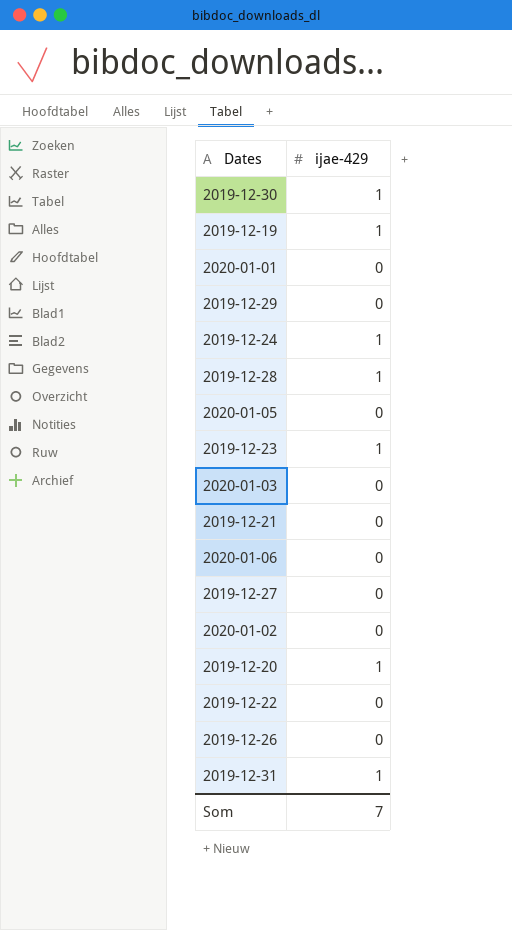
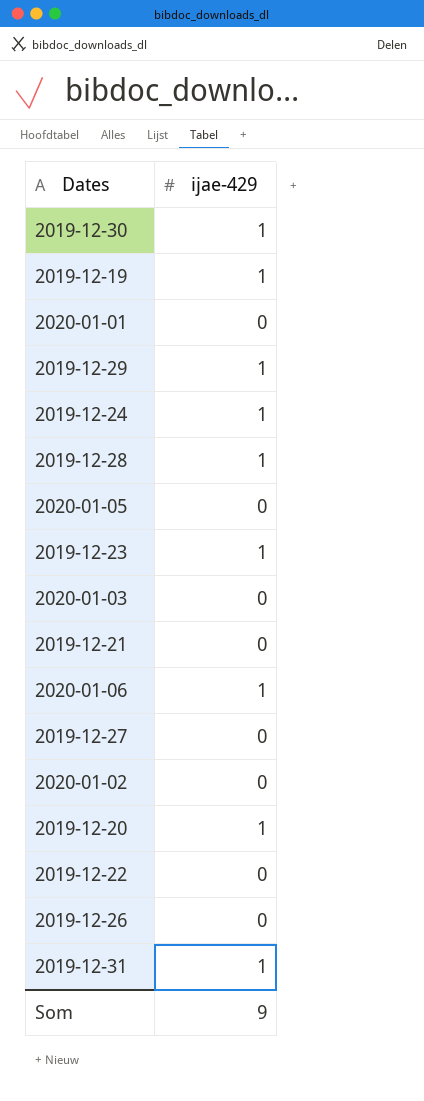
2019-12-29 | ijae-429: 0 -> 1
2020-01-06 | ijae-429: 0 -> 1
Som | ijae-429: 7 -> 9

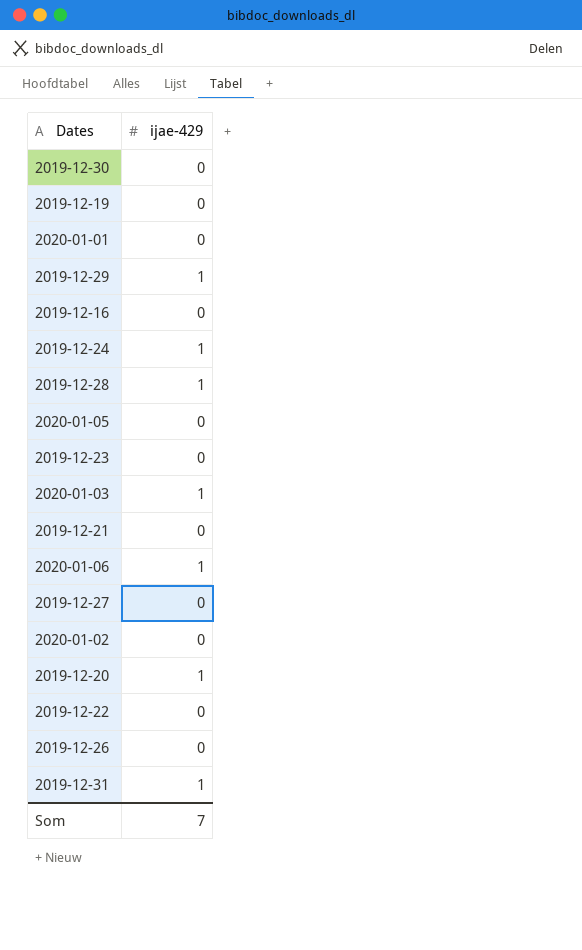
2019-12-30 | ijae-429: 1 -> 0
2019-12-19 | ijae-429: 1 -> 0
row 2019-12-16: none -> 0
2019-12-23 | ijae-429: 1 -> 0
2020-01-03 | ijae-429: 0 -> 1
Som | ijae-429: 9 -> 7

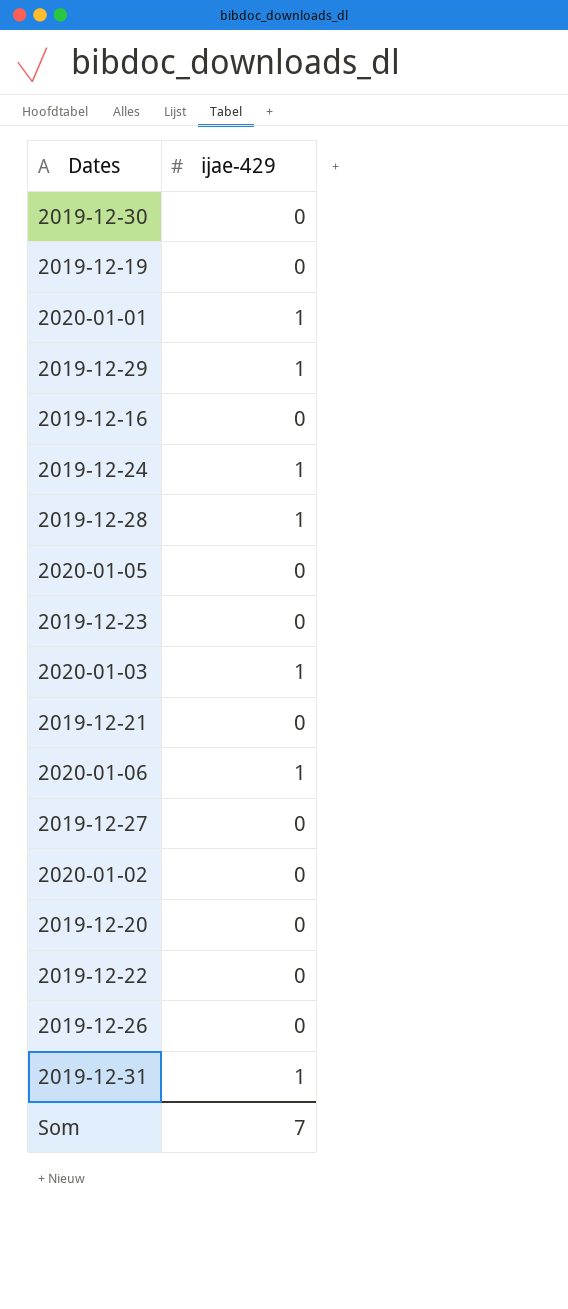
2020-01-01 | ijae-429: 0 -> 1
2019-12-20 | ijae-429: 1 -> 0

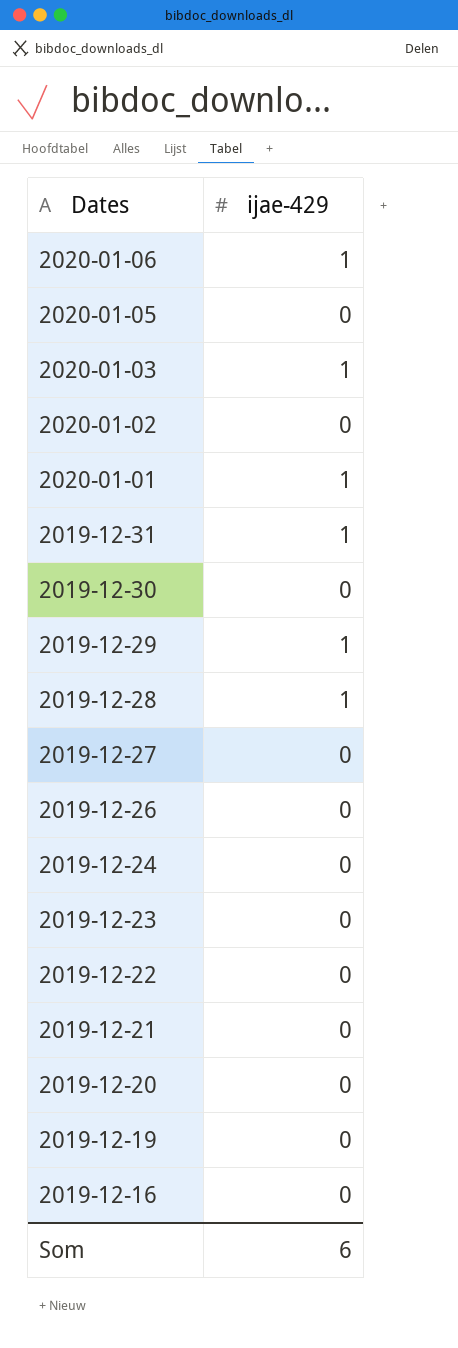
row order: none -> Dates descending
2019-12-24 | ijae-429: 1 -> 0
Som | ijae-429: 7 -> 6

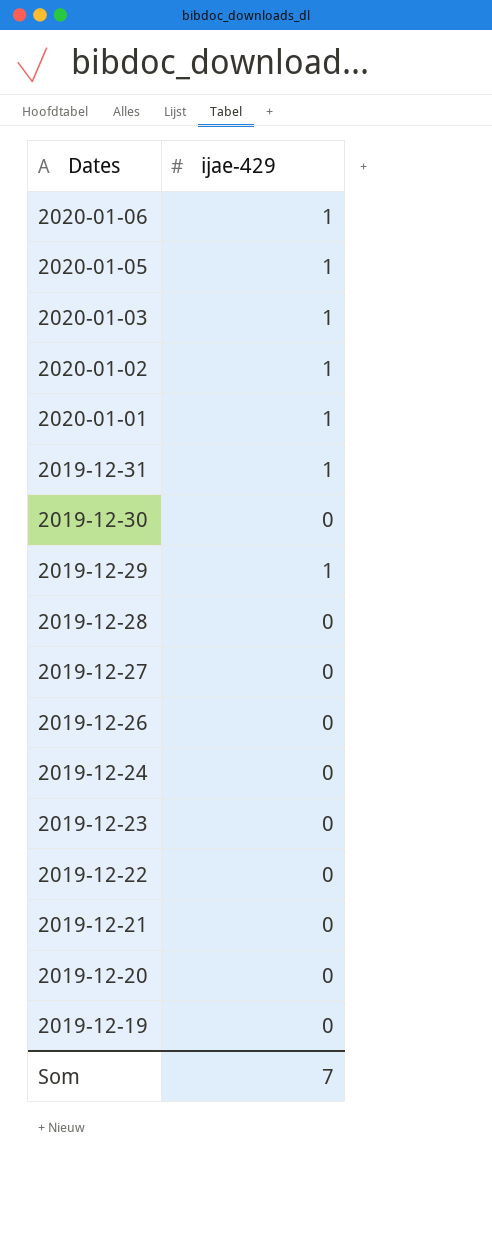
row 2019-12-16: 0 -> none
2020-01-05 | ijae-429: 0 -> 1
2020-01-02 | ijae-429: 0 -> 1
2019-12-28 | ijae-429: 1 -> 0
Som | ijae-429: 6 -> 7

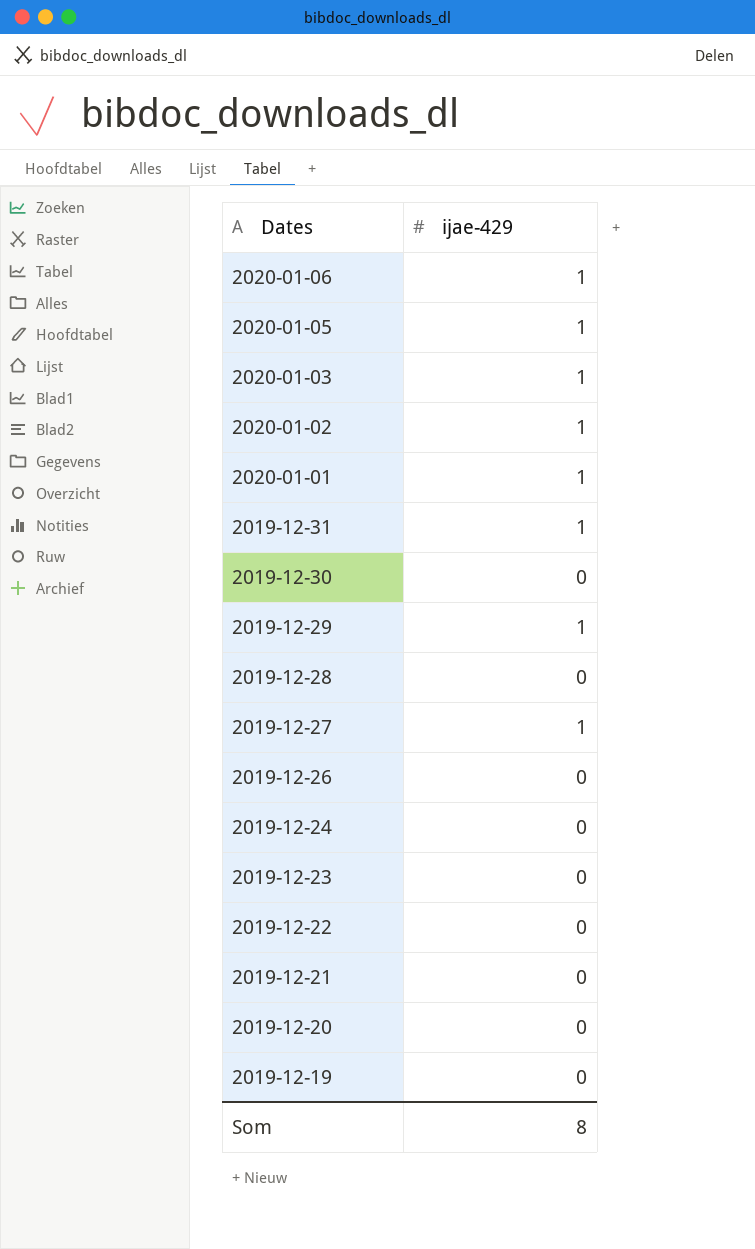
2019-12-27 | ijae-429: 0 -> 1
Som | ijae-429: 7 -> 8

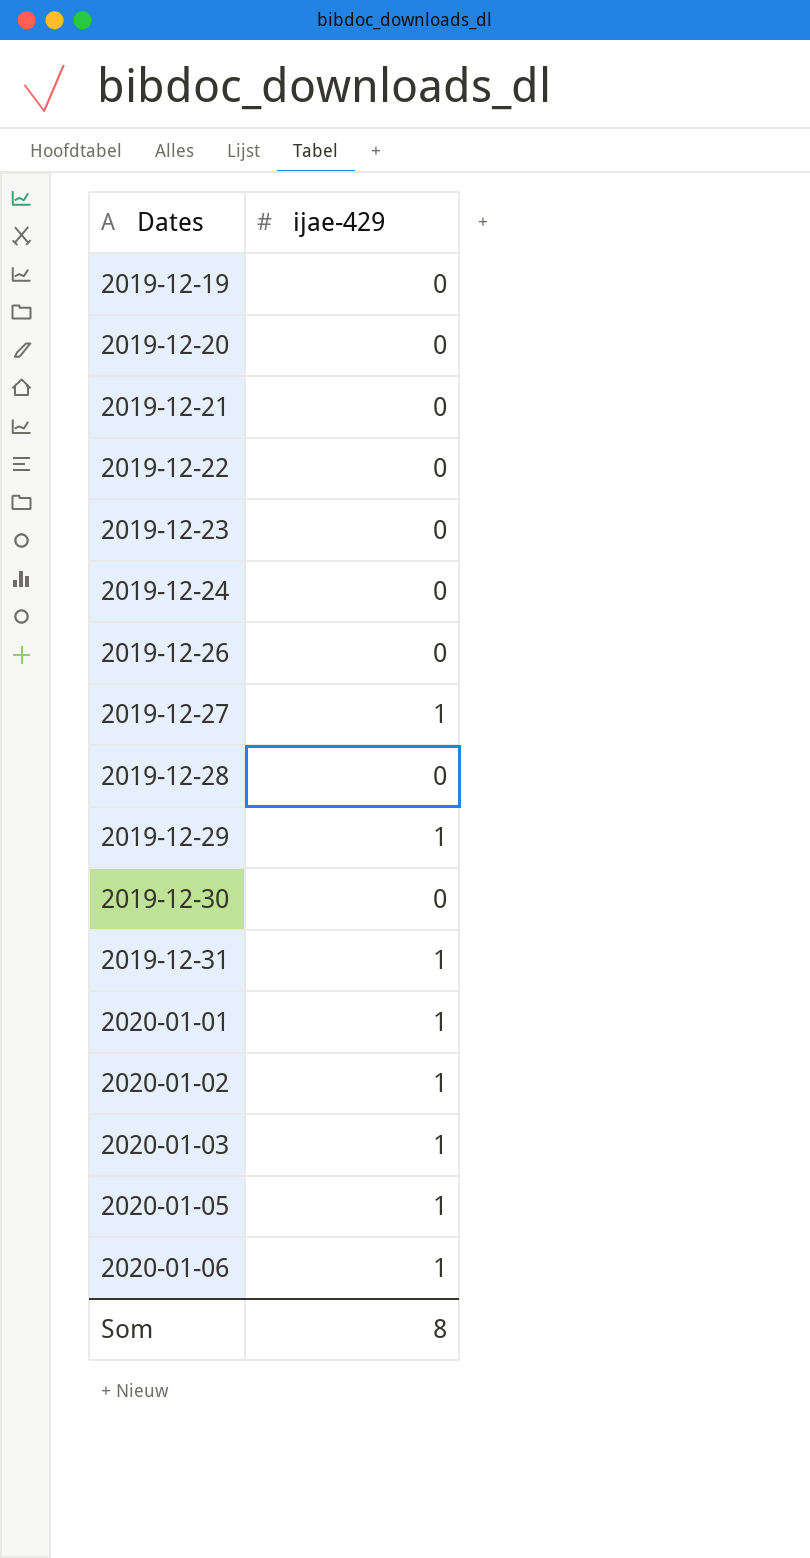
row order: Dates descending -> Dates ascending

